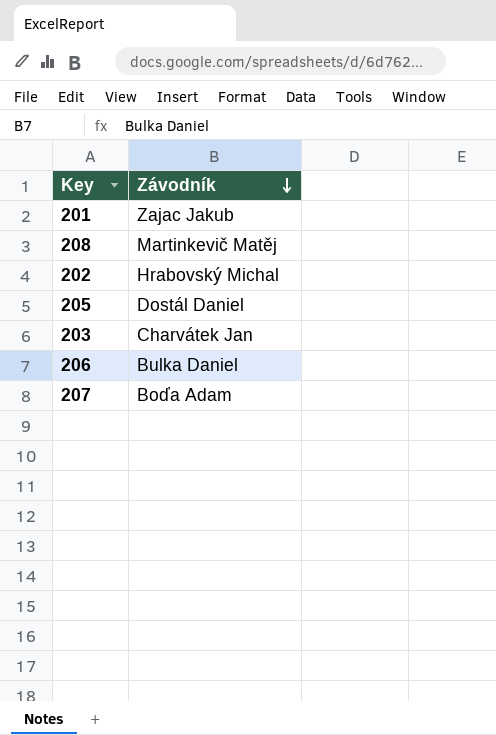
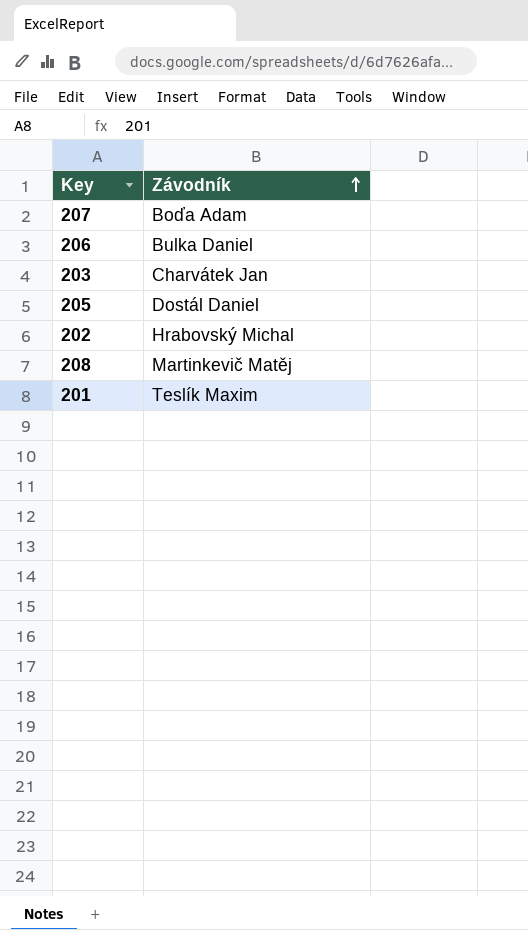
row order: Závodník descending -> Závodník ascending
201 | Závodník: Zajac Jakub -> Teslík Maxim

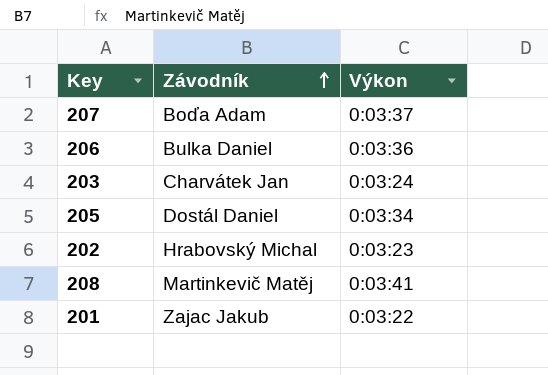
column Výkon | position: none -> 3
201 | Závodník: Teslík Maxim -> Zajac Jakub

